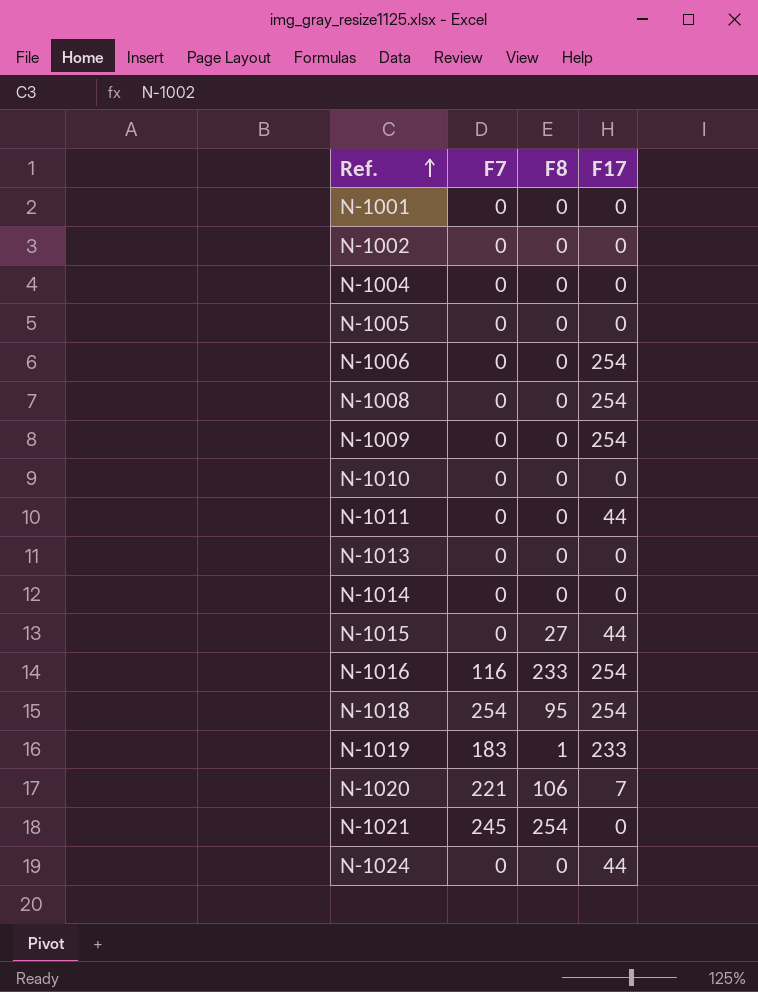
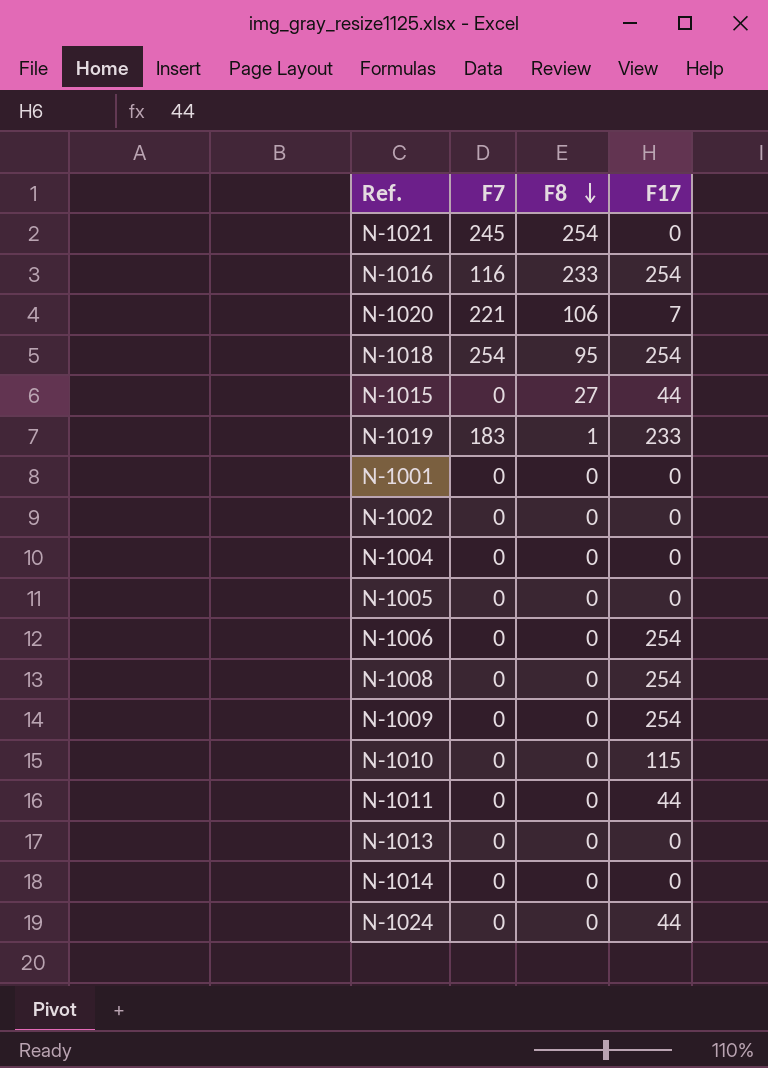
row order: Ref. ascending -> F8 descending
N-1010 | F17: 0 -> 115

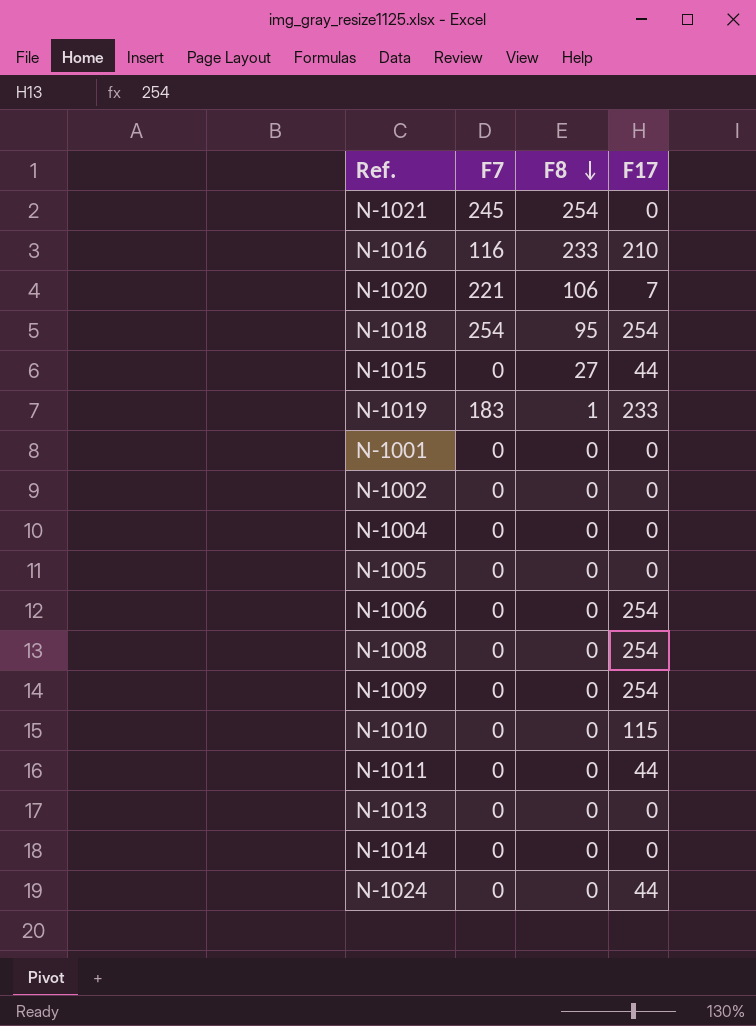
N-1016 | F17: 254 -> 210

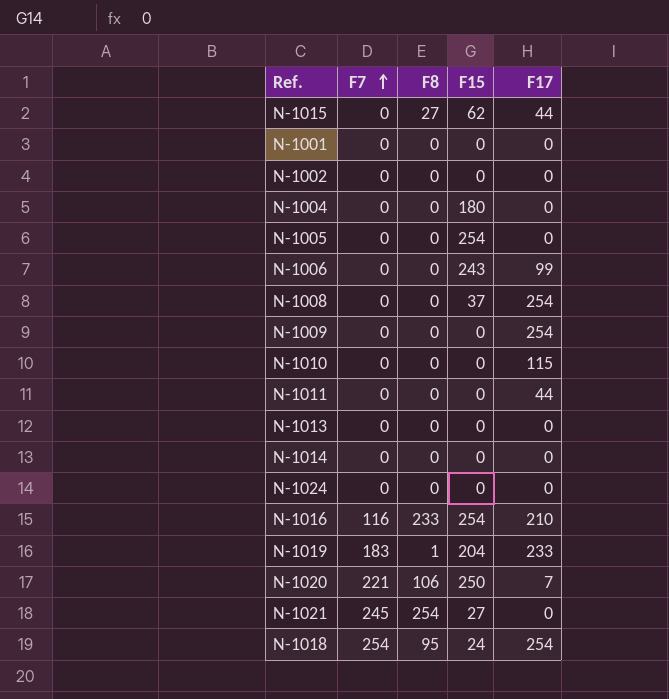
row order: F8 descending -> F7 ascending
column F15 | position: none -> 4
N-1006 | F17: 254 -> 99
N-1024 | F17: 44 -> 0

